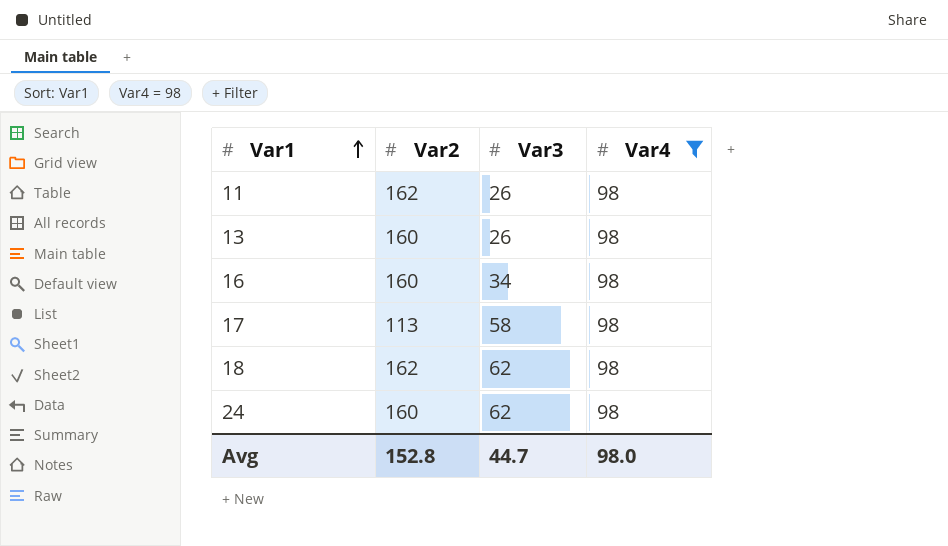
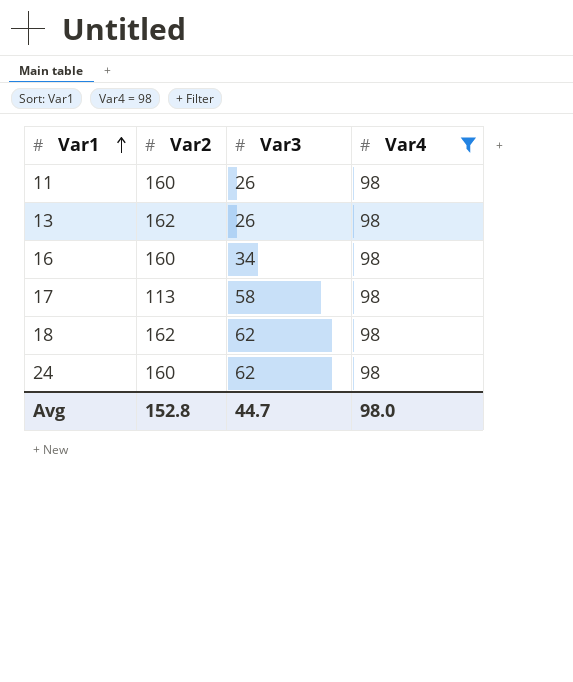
11 | Var2: 162 -> 160
13 | Var2: 160 -> 162

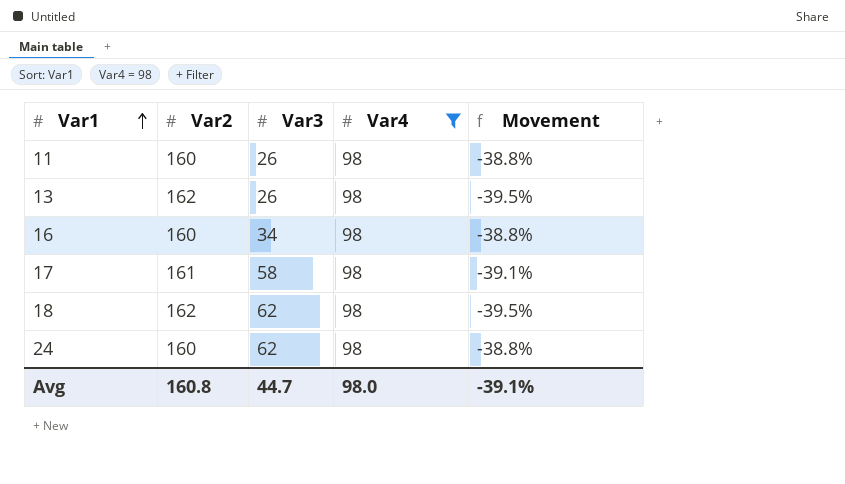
column Movement | formula: none -> ([Var4] - [Var2]) / [Var2]
17 | Var2: 113 -> 161
Avg | Var2: 152.8 -> 160.8

